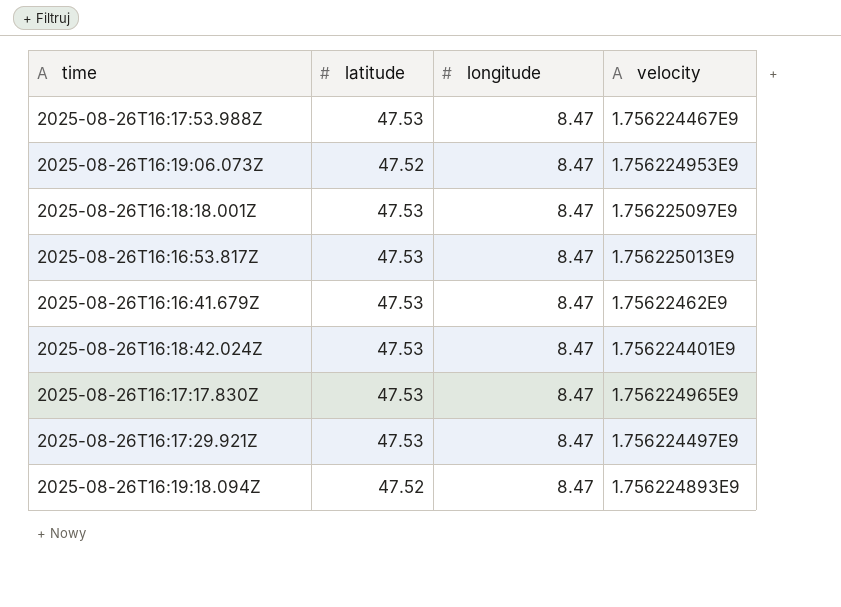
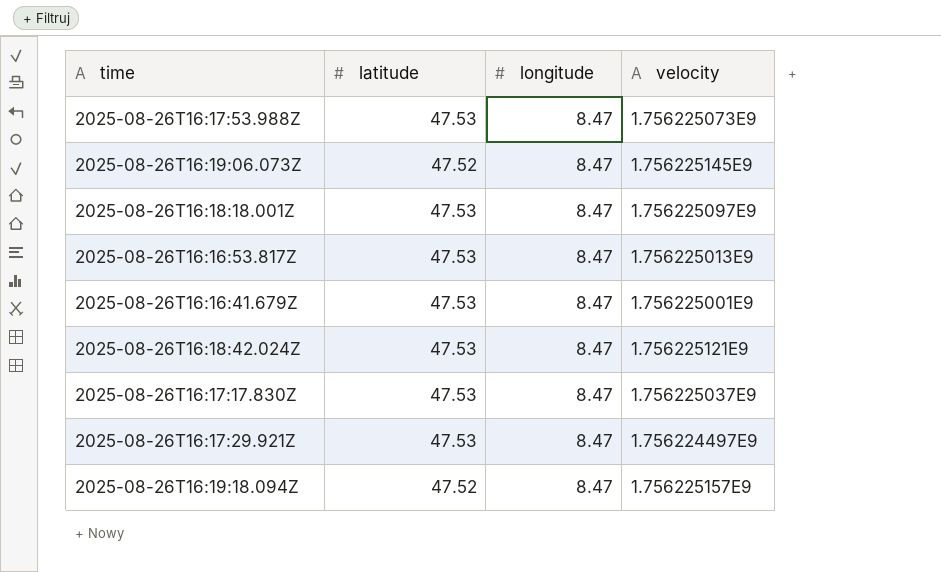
2025-08-26T16:17:53.988Z | velocity: 1.756224467E9 -> 1.756225073E9
2025-08-26T16:19:06.073Z | velocity: 1.756224953E9 -> 1.756225145E9
2025-08-26T16:16:41.679Z | velocity: 1.75622462E9 -> 1.756225001E9
2025-08-26T16:18:42.024Z | velocity: 1.756224401E9 -> 1.756225121E9
2025-08-26T16:17:17.830Z | velocity: 1.756224965E9 -> 1.756225037E9
2025-08-26T16:19:18.094Z | velocity: 1.756224893E9 -> 1.756225157E9

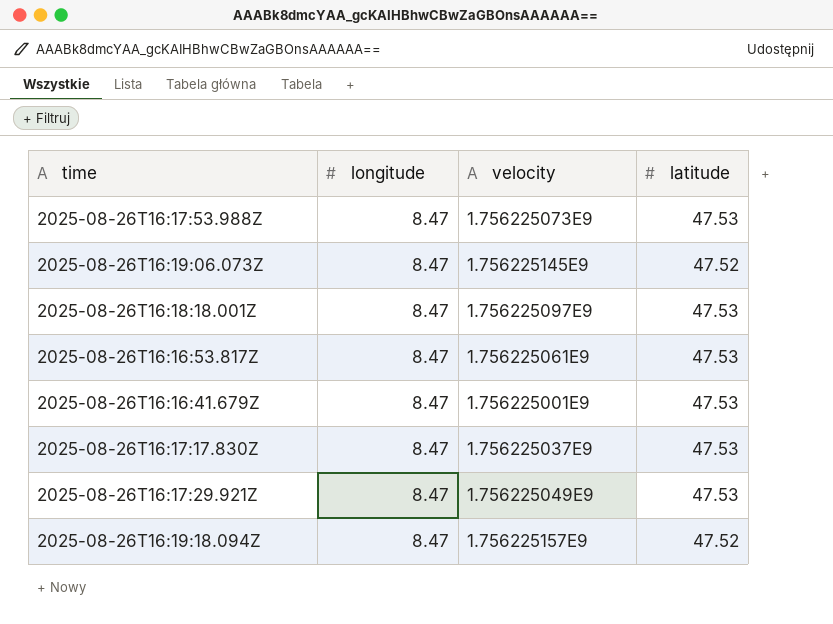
column latitude | position: 2 -> 4
row 2025-08-26T16:18:42.024Z: 47.53 | 8.47 | 1.756225121E9 -> none
2025-08-26T16:16:53.817Z | velocity: 1.756225013E9 -> 1.756225061E9
2025-08-26T16:17:29.921Z | velocity: 1.756224497E9 -> 1.756225049E9

